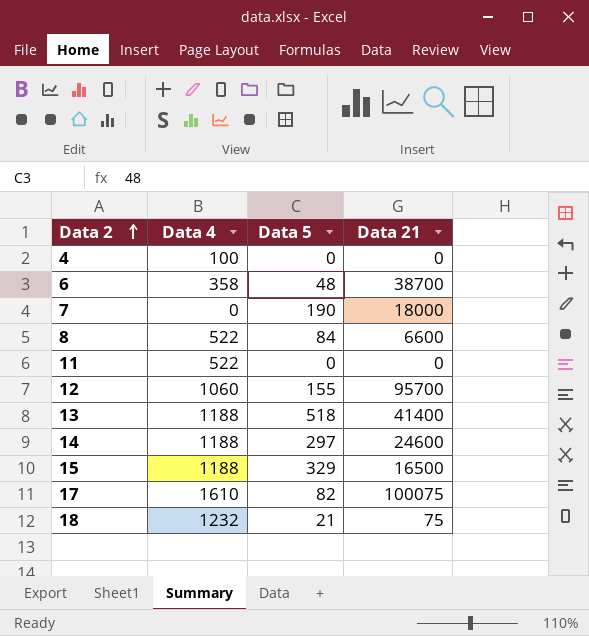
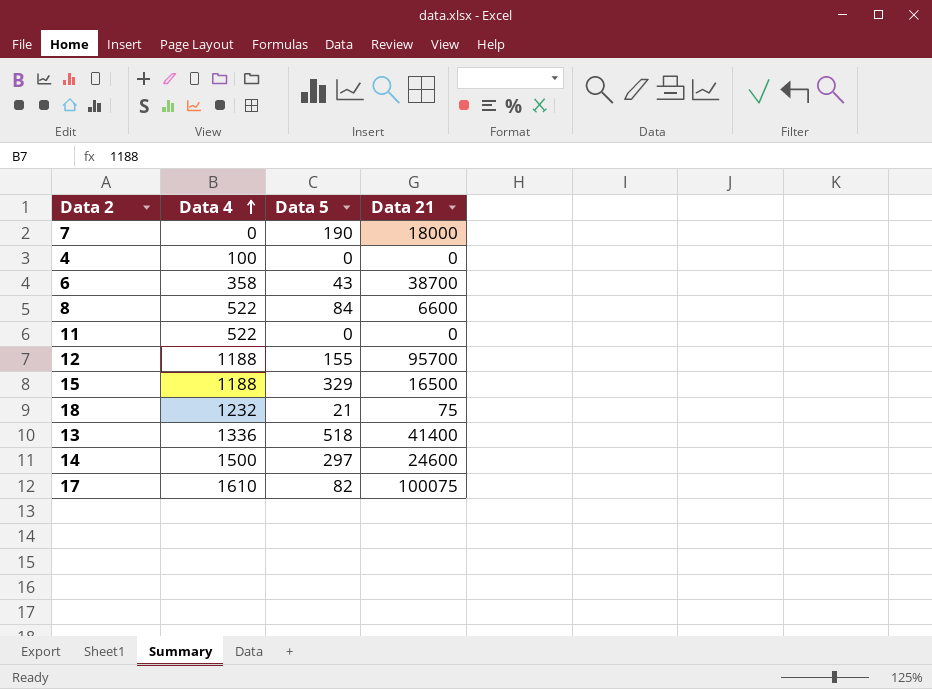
row order: Data 2 ascending -> Data 4 ascending
6 | Data 5: 48 -> 43
12 | Data 4: 1060 -> 1188
13 | Data 4: 1188 -> 1336
14 | Data 4: 1188 -> 1500

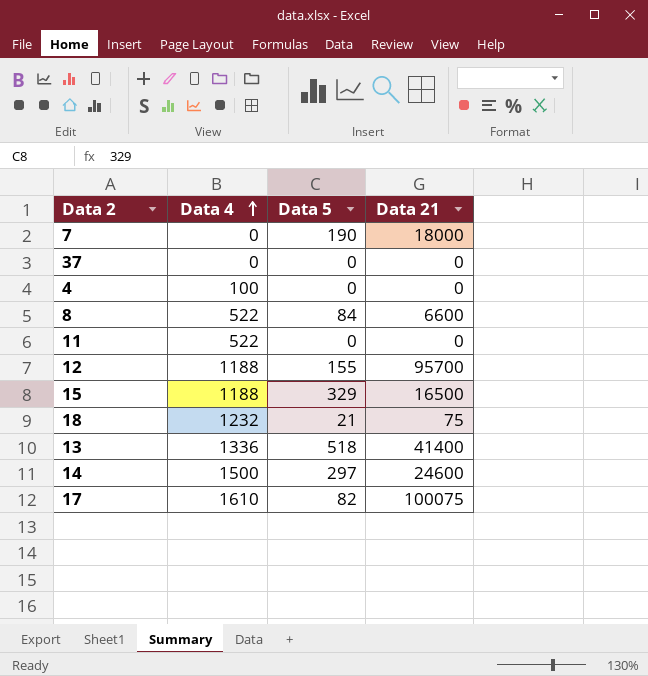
row 6: 358 | 43 | 38700 -> none
row 37: none -> 0 | 0 | 0

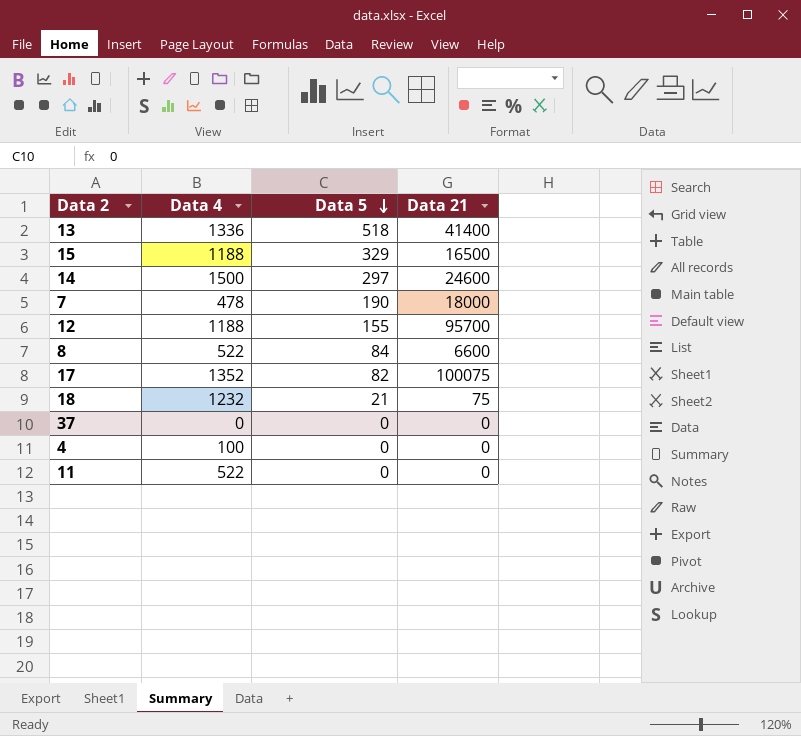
row order: Data 4 ascending -> Data 5 descending
7 | Data 4: 0 -> 478
17 | Data 4: 1610 -> 1352

